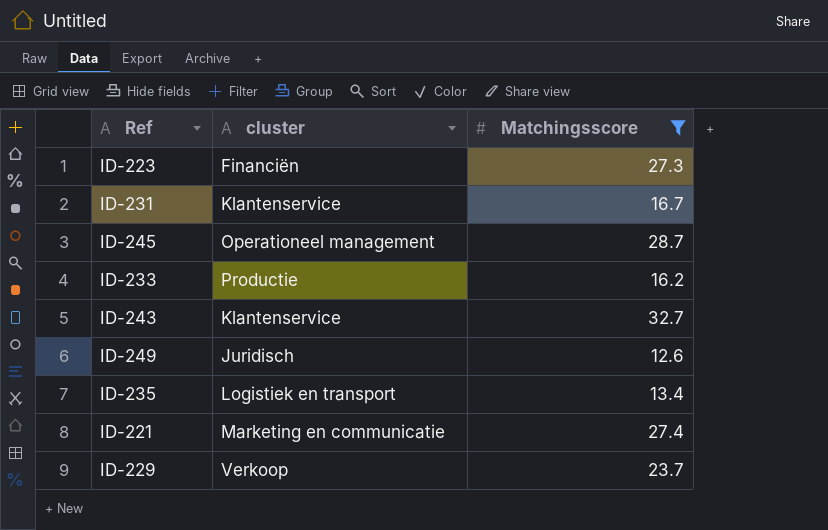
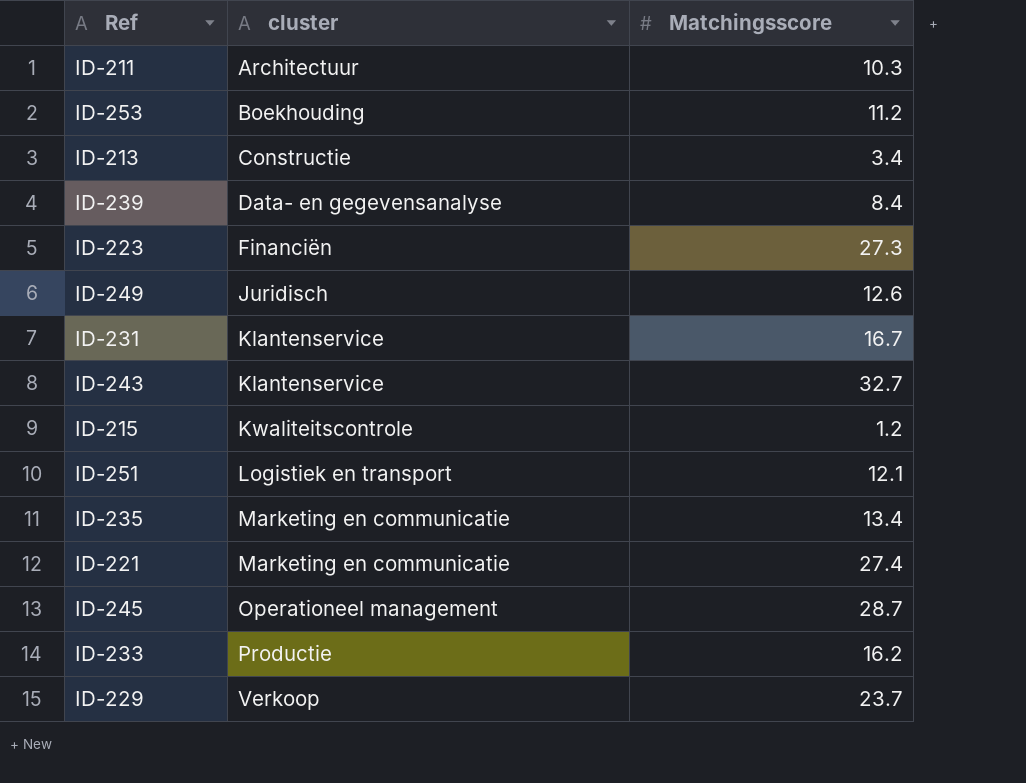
filter: Matchingsscore >= 12.6 -> none
row order: none -> cluster ascending
ID-235 | cluster: Logistiek en transport -> Marketing en communicatie

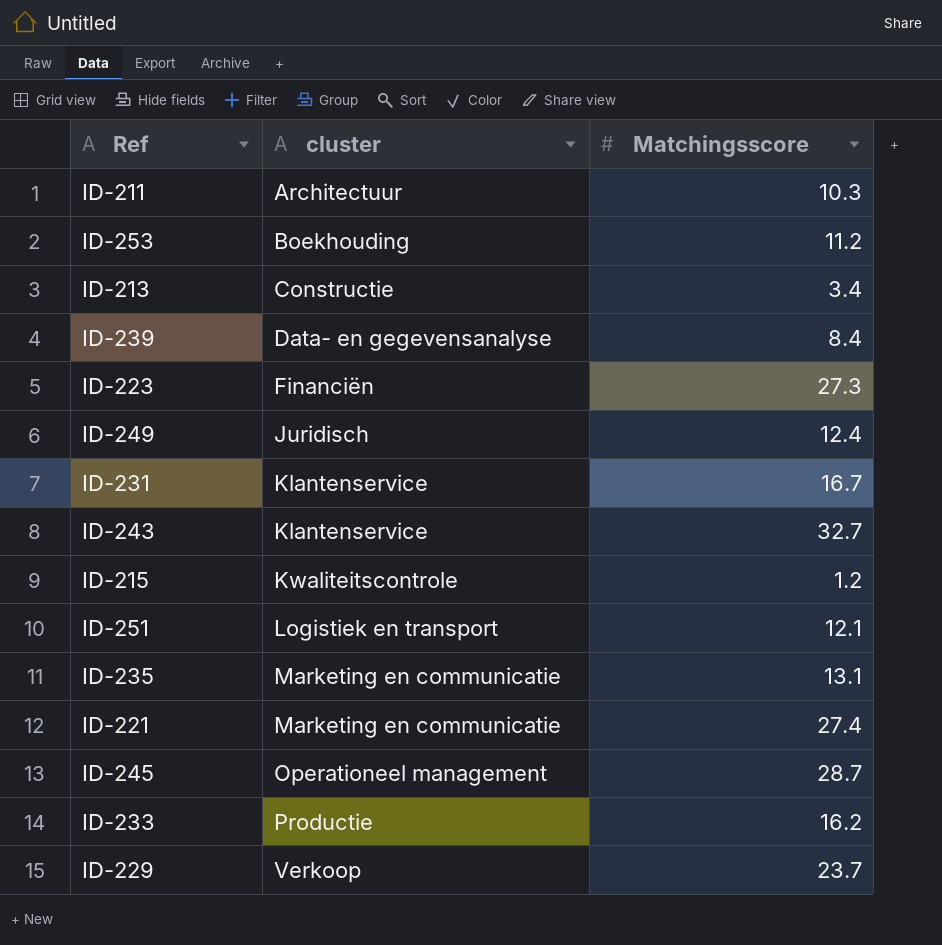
ID-249 | Matchingsscore: 12.6 -> 12.4
ID-235 | Matchingsscore: 13.4 -> 13.1

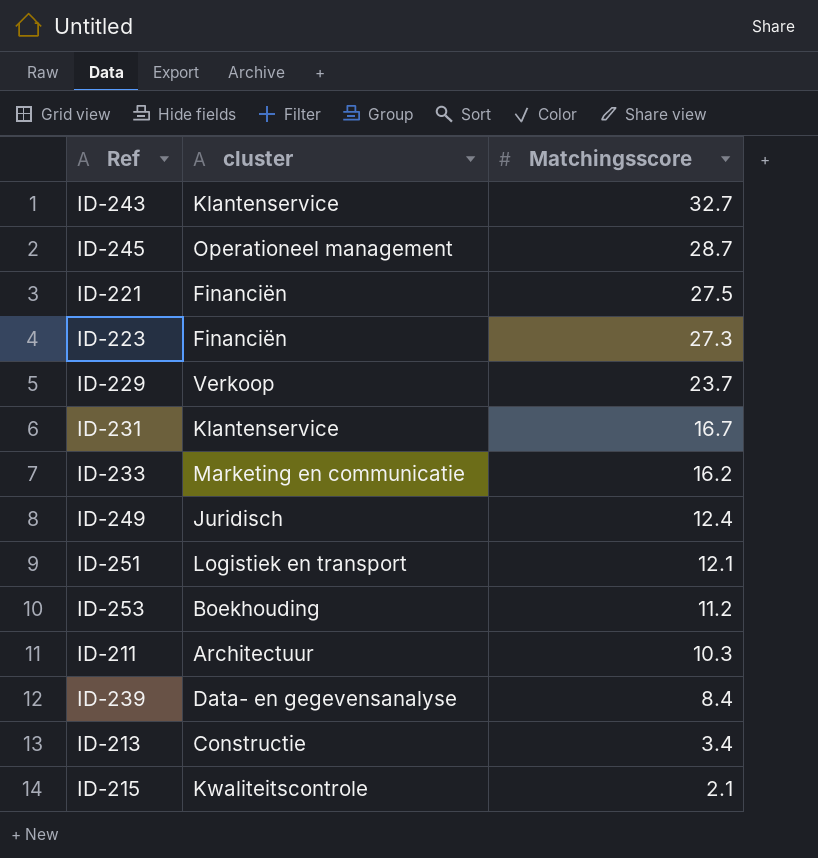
row order: cluster ascending -> Matchingsscore descending
row ID-235: Marketing en communicatie | 13.1 -> none
ID-221 | cluster: Marketing en communicatie -> Financiën
ID-221 | Matchingsscore: 27.4 -> 27.5
ID-233 | cluster: Productie -> Marketing en communicatie
ID-215 | Matchingsscore: 1.2 -> 2.1

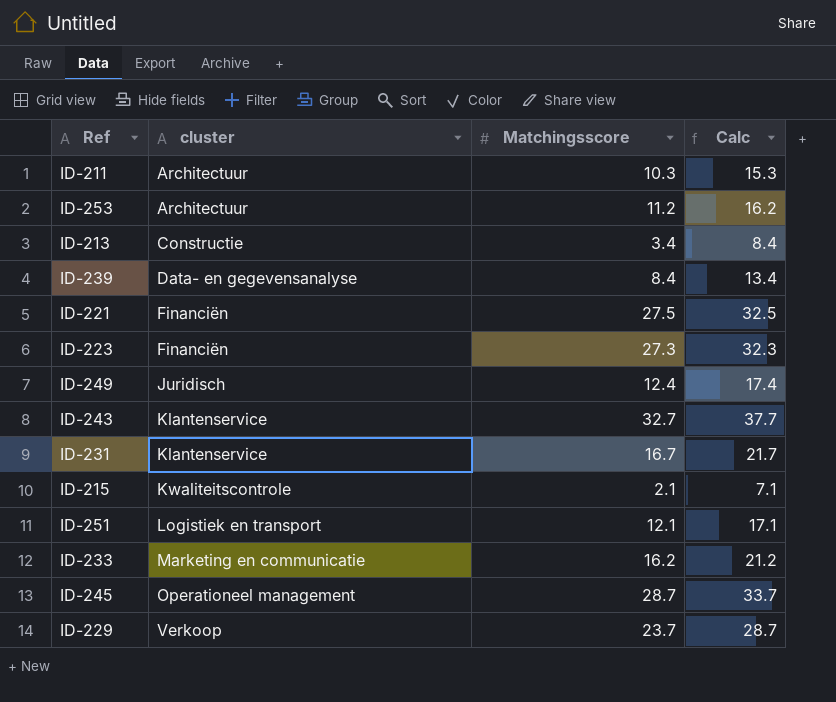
row order: Matchingsscore descending -> cluster ascending
column Calc | formula: none -> [Matchingsscore] + 5
ID-253 | cluster: Boekhouding -> Architectuur

